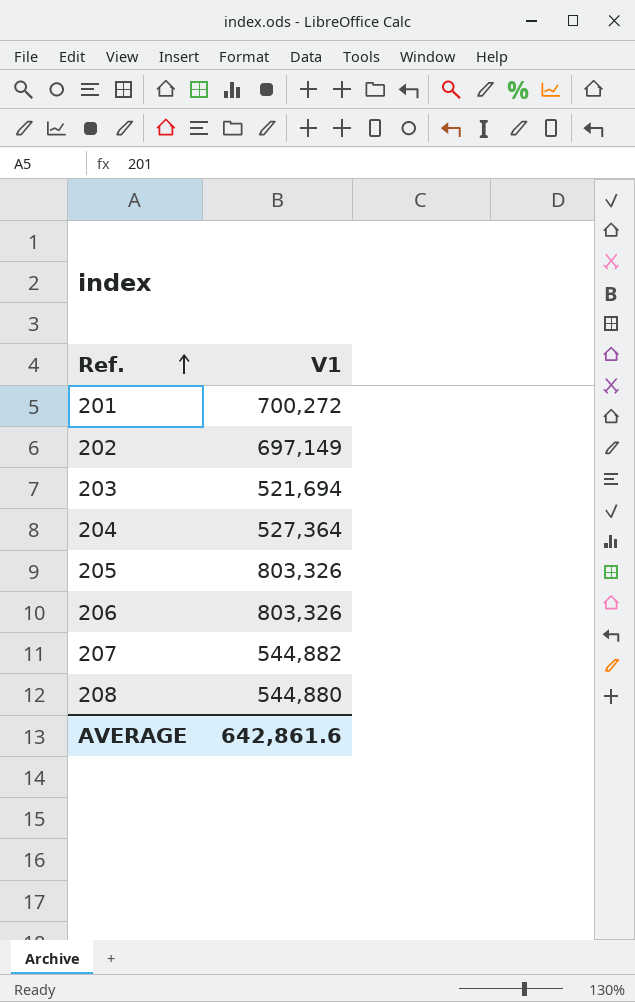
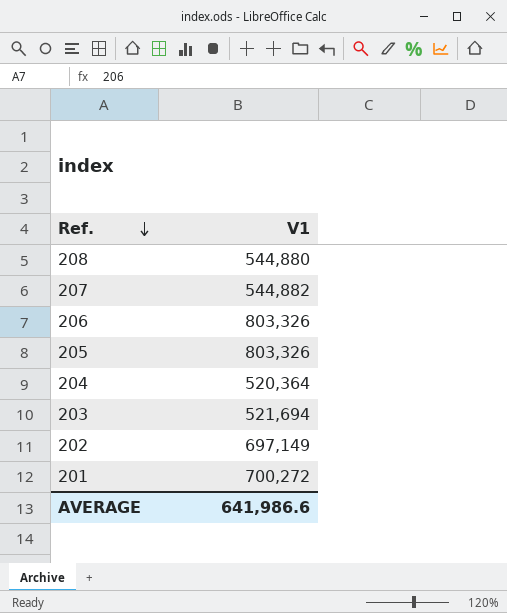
row order: Ref. ascending -> Ref. descending
204 | V1: 527,364 -> 520,364
AVERAGE | V1: 642,861.6 -> 641,986.6

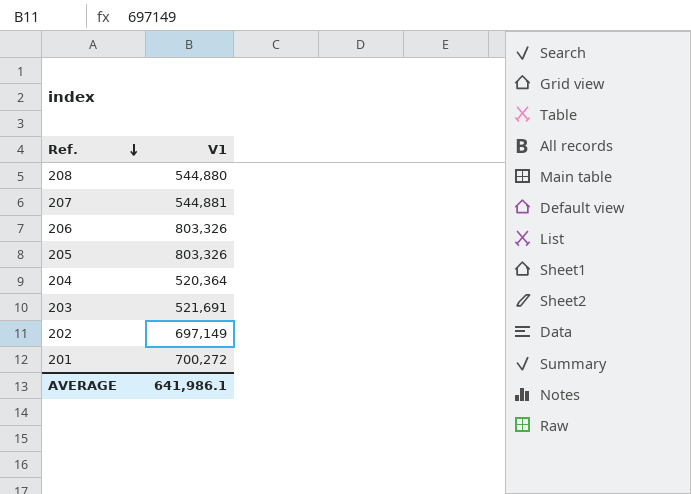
207 | V1: 544,882 -> 544,881
203 | V1: 521,694 -> 521,691
AVERAGE | V1: 641,986.6 -> 641,986.1

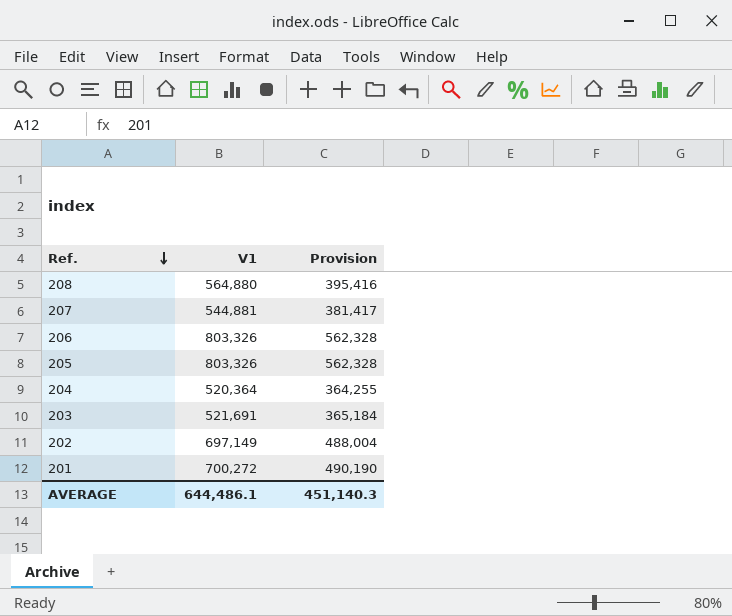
column Provision | formula: none -> [V1] * 0.7
208 | V1: 544,880 -> 564,880
AVERAGE | V1: 641,986.1 -> 644,486.1

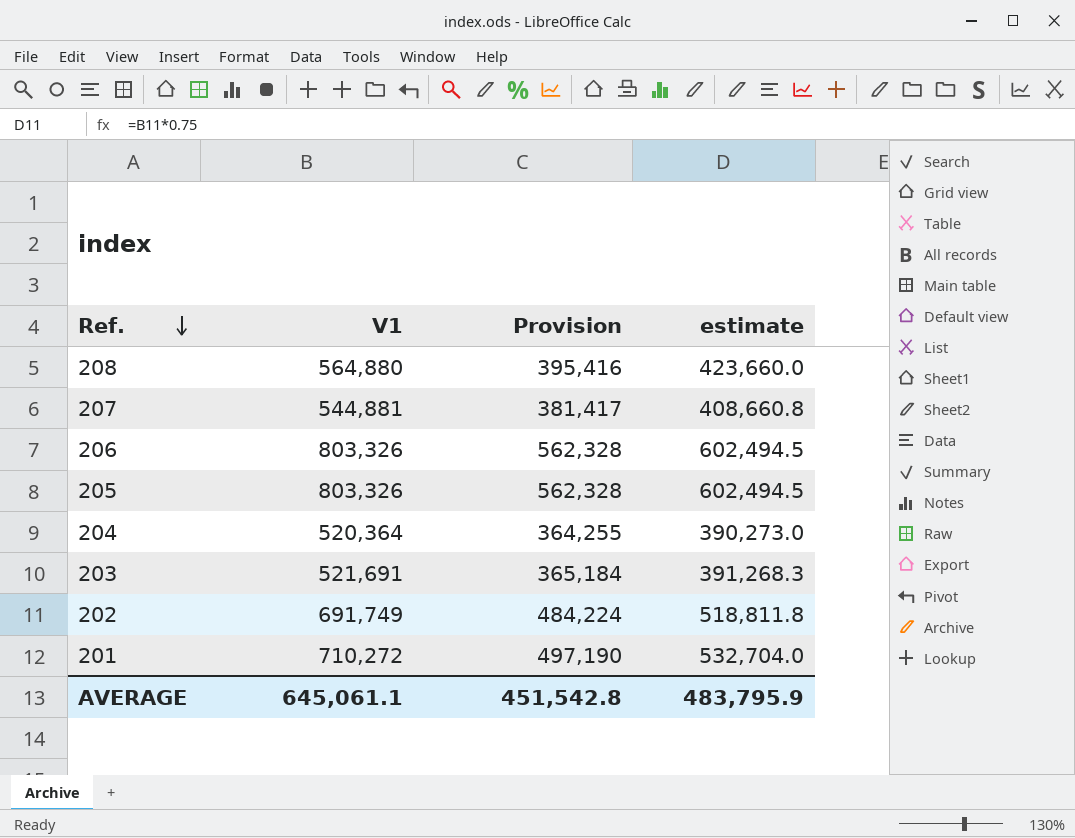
column estimate | formula: none -> [V1] * 0.75
202 | V1: 697,149 -> 691,749
202 | Provision: 488,004 -> 484,224
201 | V1: 700,272 -> 710,272
201 | Provision: 490,190 -> 497,190
AVERAGE | V1: 644,486.1 -> 645,061.1
AVERAGE | Provision: 451,140.3 -> 451,542.8

